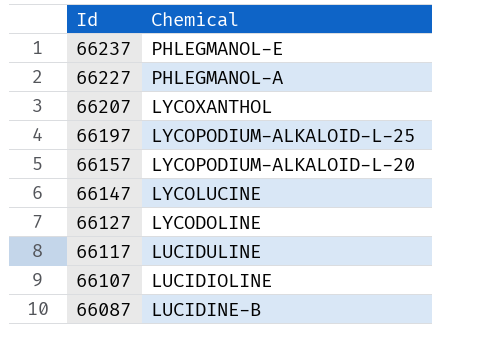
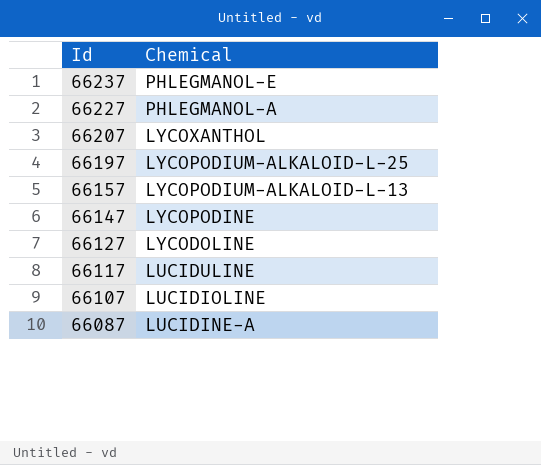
66157 | Chemical: LYCOPODIUM-ALKALOID-L-20 -> LYCOPODIUM-ALKALOID-L-13
66147 | Chemical: LYCOLUCINE -> LYCOPODINE
66087 | Chemical: LUCIDINE-B -> LUCIDINE-A

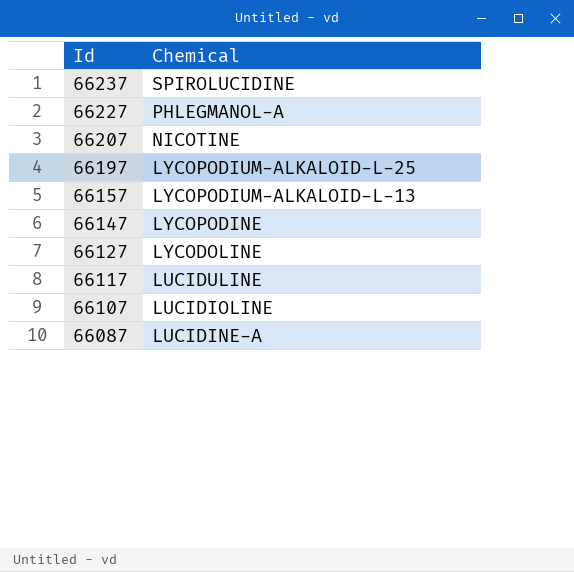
66237 | Chemical: PHLEGMANOL-E -> SPIROLUCIDINE
66207 | Chemical: LYCOXANTHOL -> NICOTINE

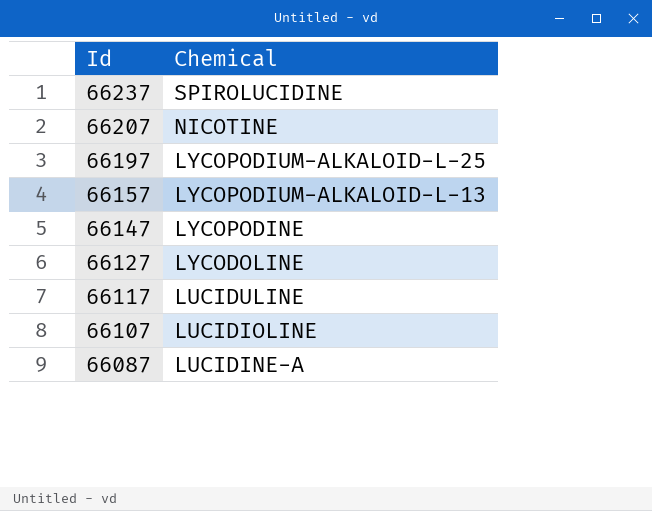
row 66227: PHLEGMANOL-A -> none

